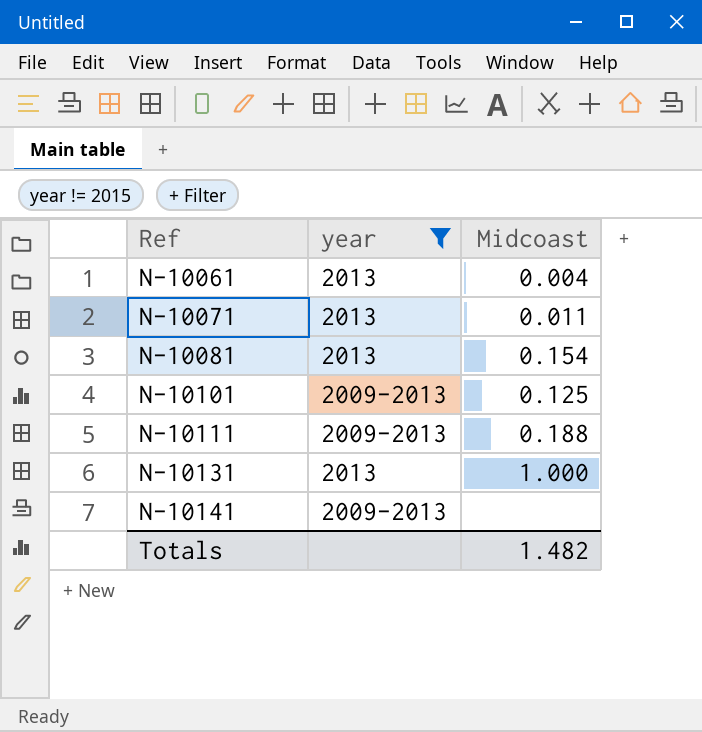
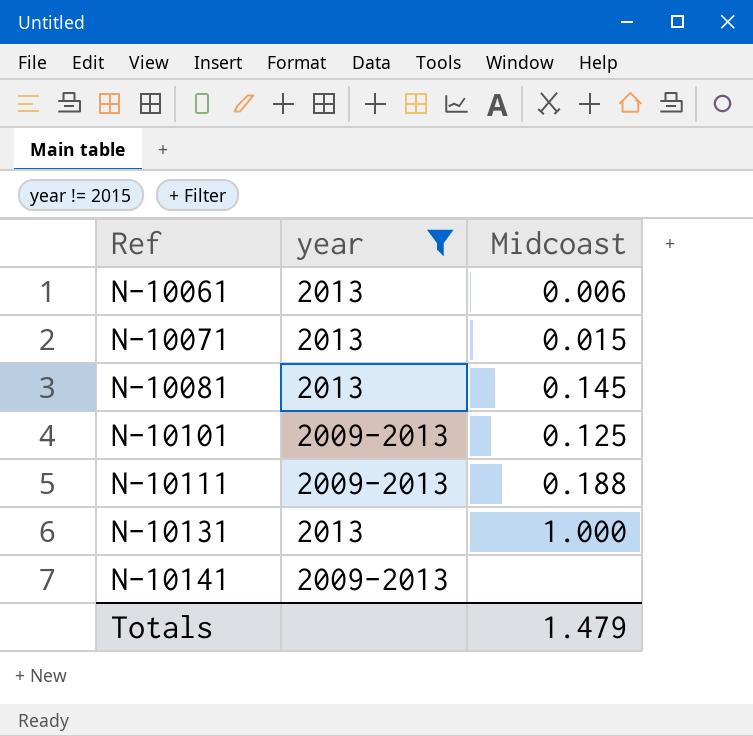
N-10061 | Midcoast: 0.004 -> 0.006
N-10071 | Midcoast: 0.011 -> 0.015
N-10081 | Midcoast: 0.154 -> 0.145
Totals | Midcoast: 1.482 -> 1.479

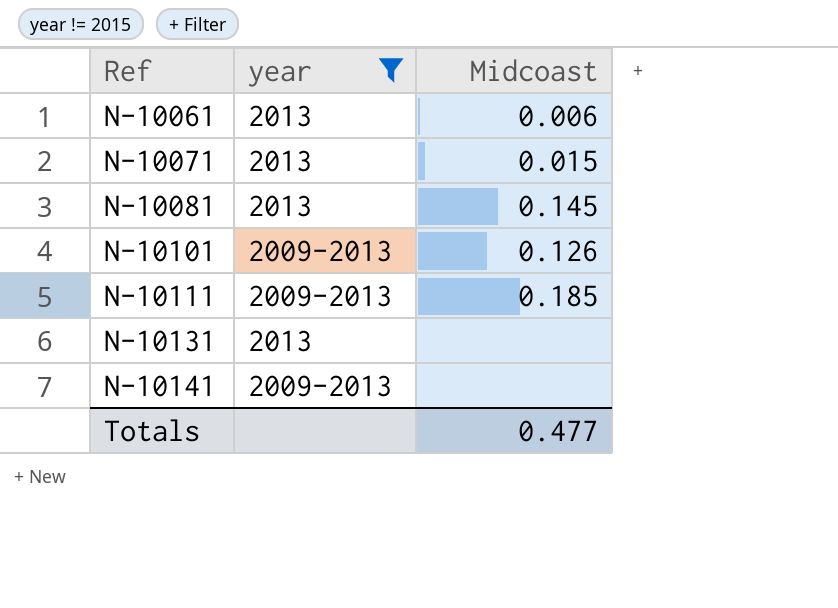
N-10101 | Midcoast: 0.125 -> 0.126
N-10111 | Midcoast: 0.188 -> 0.185
N-10131 | Midcoast: 1.000 -> none
Totals | Midcoast: 1.479 -> 0.477

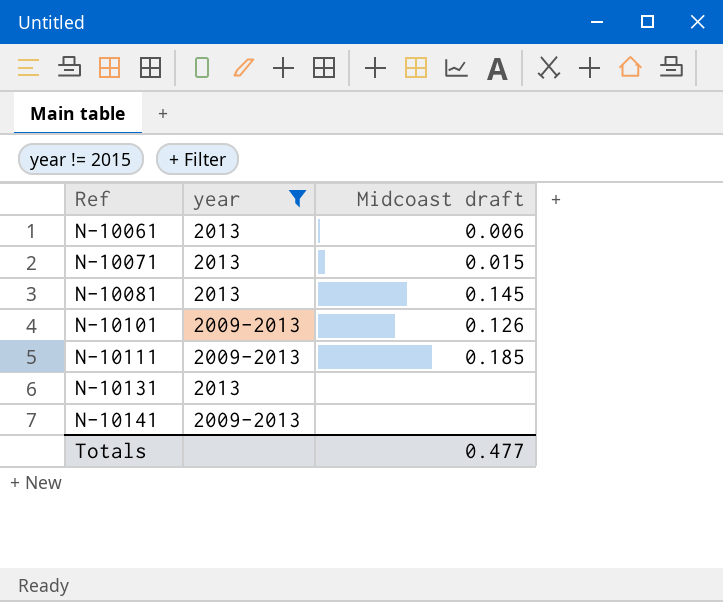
column name: Midcoast -> Midcoast draft

